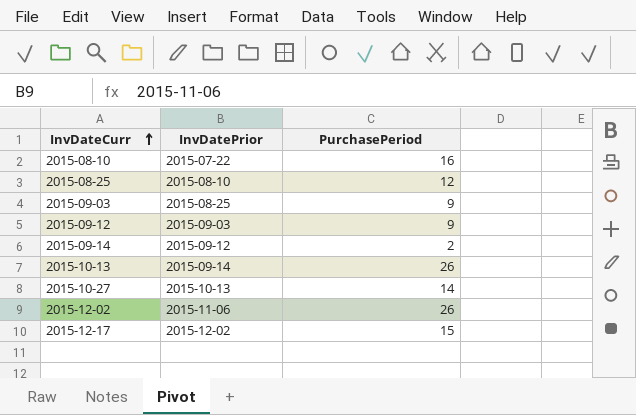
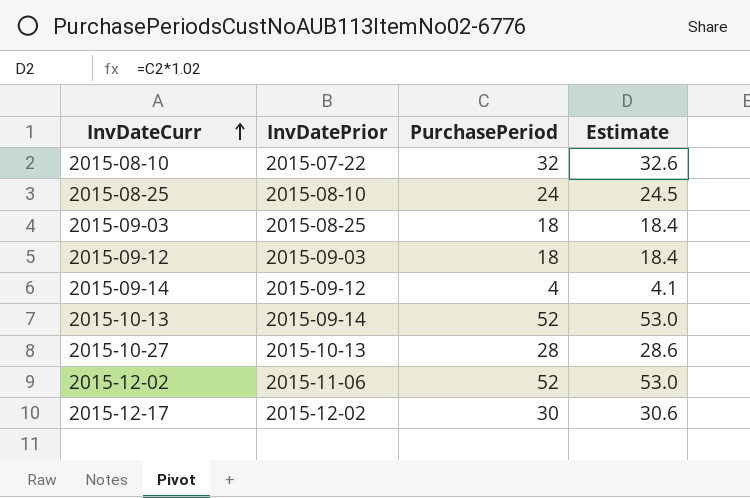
column Estimate | formula: none -> [PurchasePeriod] * 1.02
2015-08-10 | PurchasePeriod: 16 -> 32
2015-08-25 | PurchasePeriod: 12 -> 24
2015-09-03 | PurchasePeriod: 9 -> 18
2015-09-12 | PurchasePeriod: 9 -> 18
2015-09-14 | PurchasePeriod: 2 -> 4
2015-10-13 | PurchasePeriod: 26 -> 52
2015-10-27 | PurchasePeriod: 14 -> 28
2015-12-02 | PurchasePeriod: 26 -> 52
2015-12-17 | PurchasePeriod: 15 -> 30

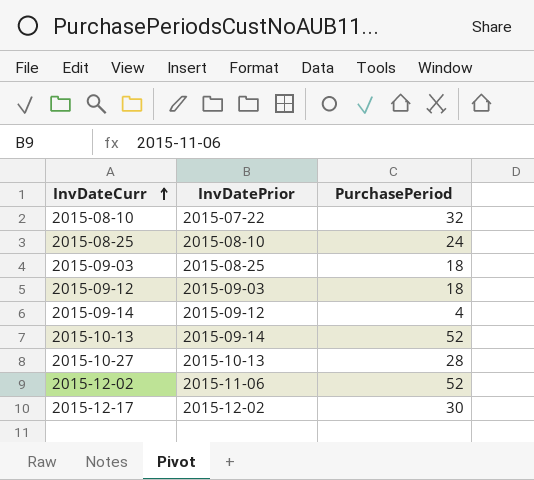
column Estimate | formula: [PurchasePeriod] * 1.02 -> none

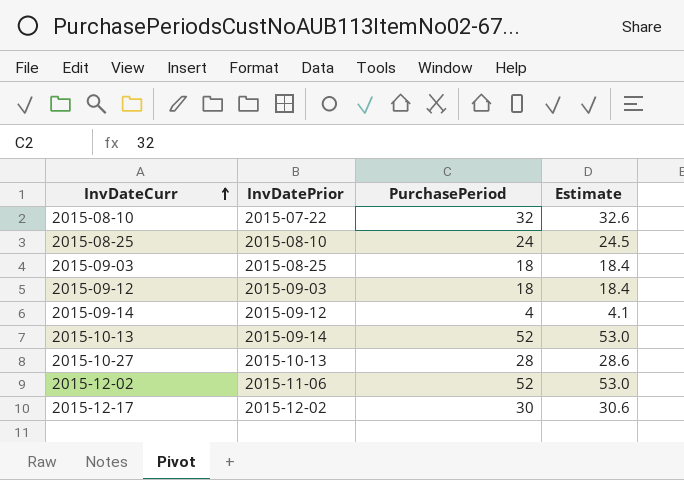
column Estimate | formula: none -> [PurchasePeriod] * 1.02

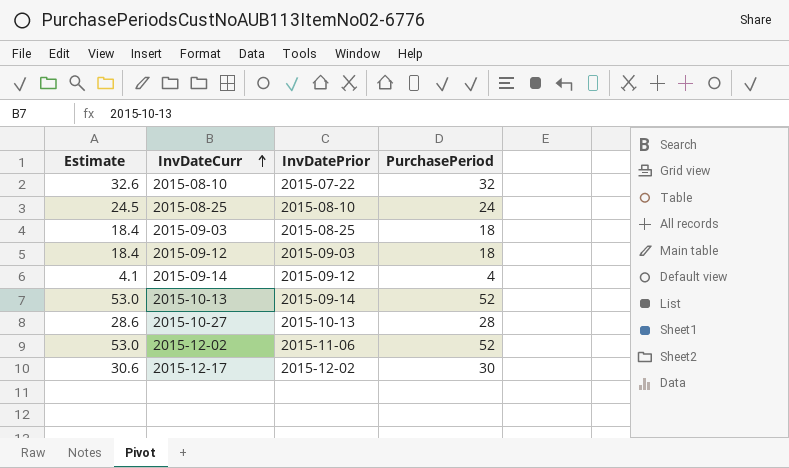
column Estimate | position: 4 -> 1

